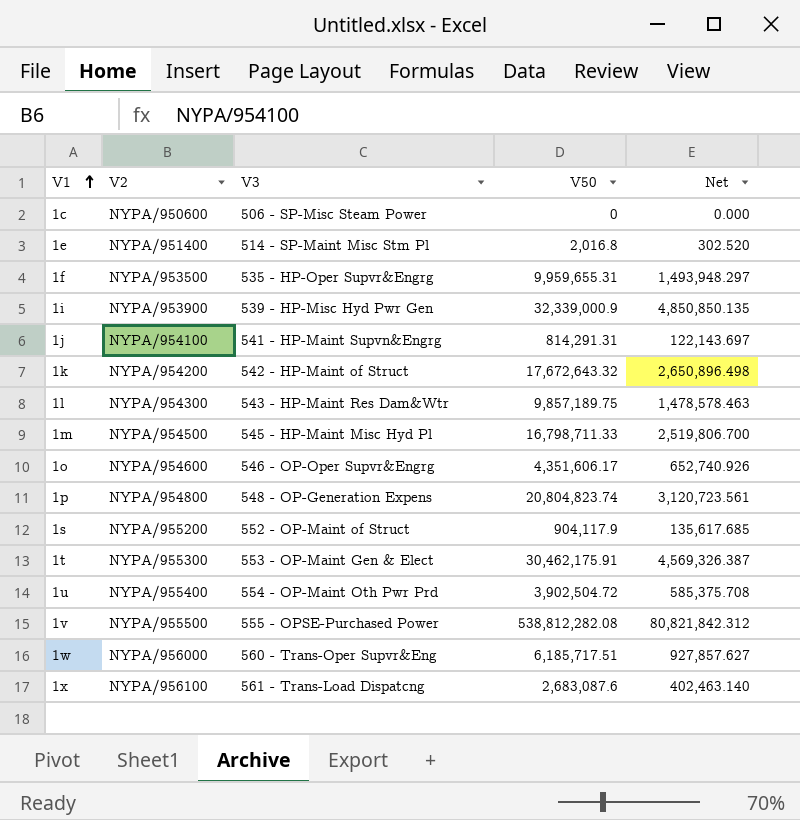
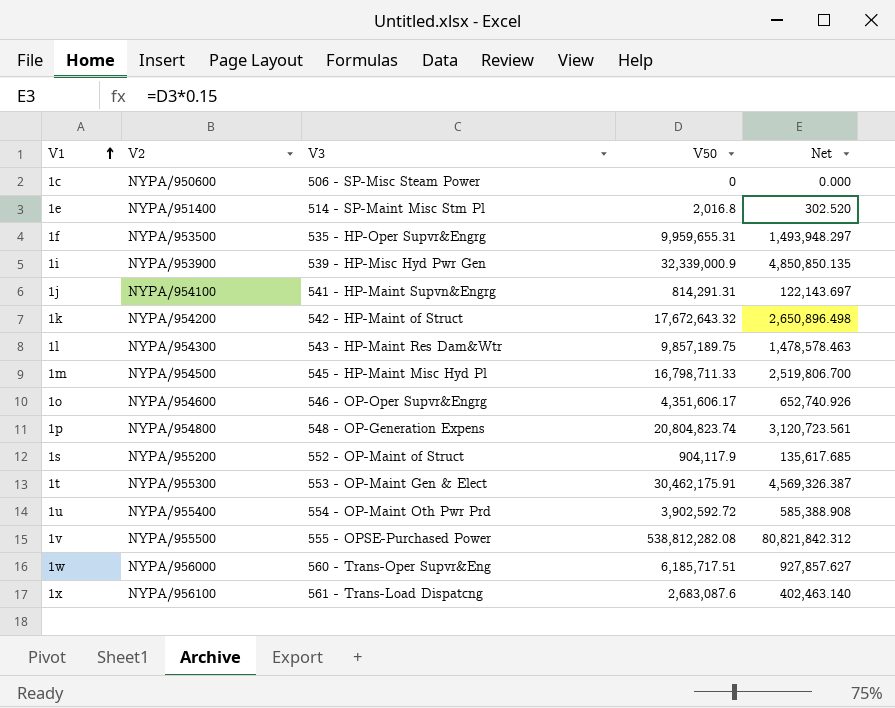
1u | V50: 3,902,504.72 -> 3,902,592.72
1u | Net: 585,375.708 -> 585,388.908

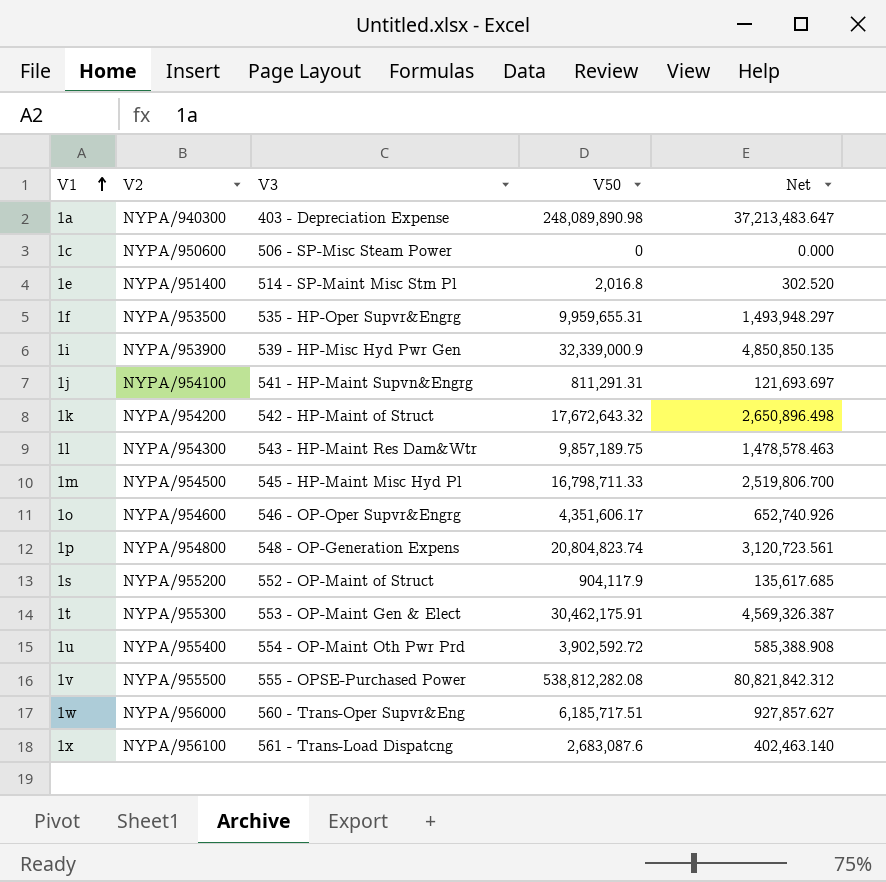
row 1a: none -> NYPA/940300 | 403 - Depreciation Expense | 248,089,890.98 | 37,213,483.647
1j | V50: 814,291.31 -> 811,291.31
1j | Net: 122,143.697 -> 121,693.697

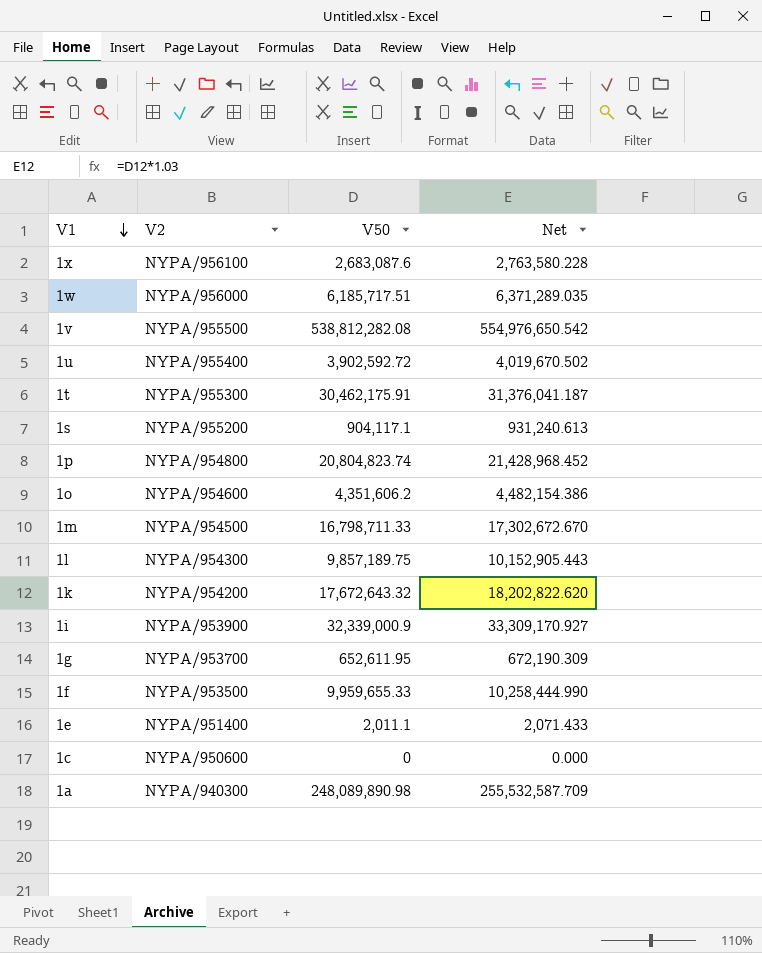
row order: V1 ascending -> V1 descending
column V3 | position: 3 -> none
column Net | formula: [V50] * 0.15 -> [V50] * 1.03
row 1j: NYPA/954100 | 541 - HP-Maint Supvn&Engrg | 811,291.31 | 121,693.697 -> none
1s | V50: 904,117.9 -> 904,117.1
1o | V50: 4,351,606.17 -> 4,351,606.2
row 1g: none -> NYPA/953700 | 652,611.95 | 672,190.309
1f | V50: 9,959,655.31 -> 9,959,655.33
1e | V50: 2,016.8 -> 2,011.1

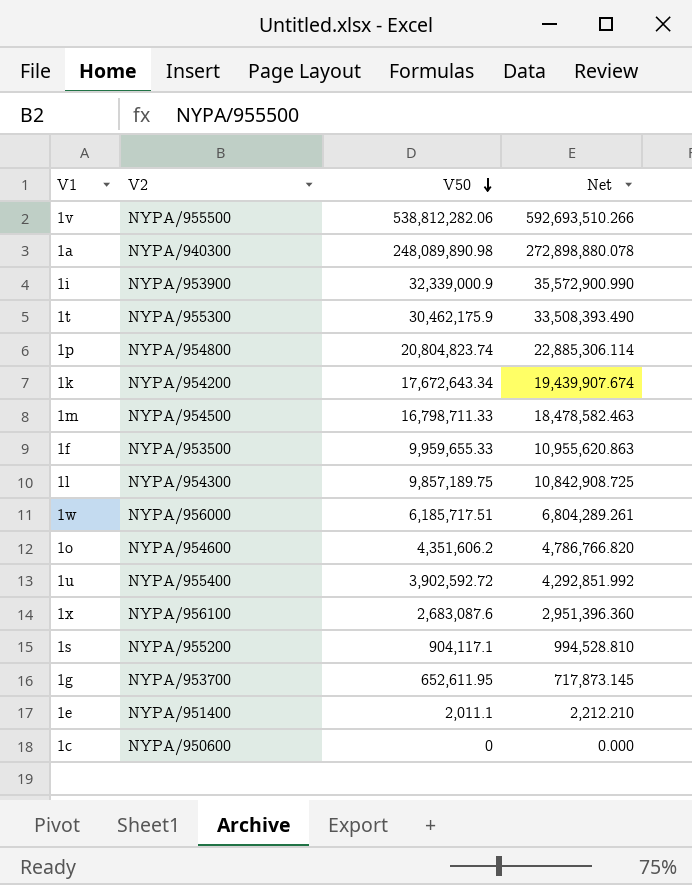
row order: V1 descending -> V50 descending
column Net | formula: [V50] * 1.03 -> [V50] * 1.1
1v | V50: 538,812,282.08 -> 538,812,282.06
1t | V50: 30,462,175.91 -> 30,462,175.9
1k | V50: 17,672,643.32 -> 17,672,643.34

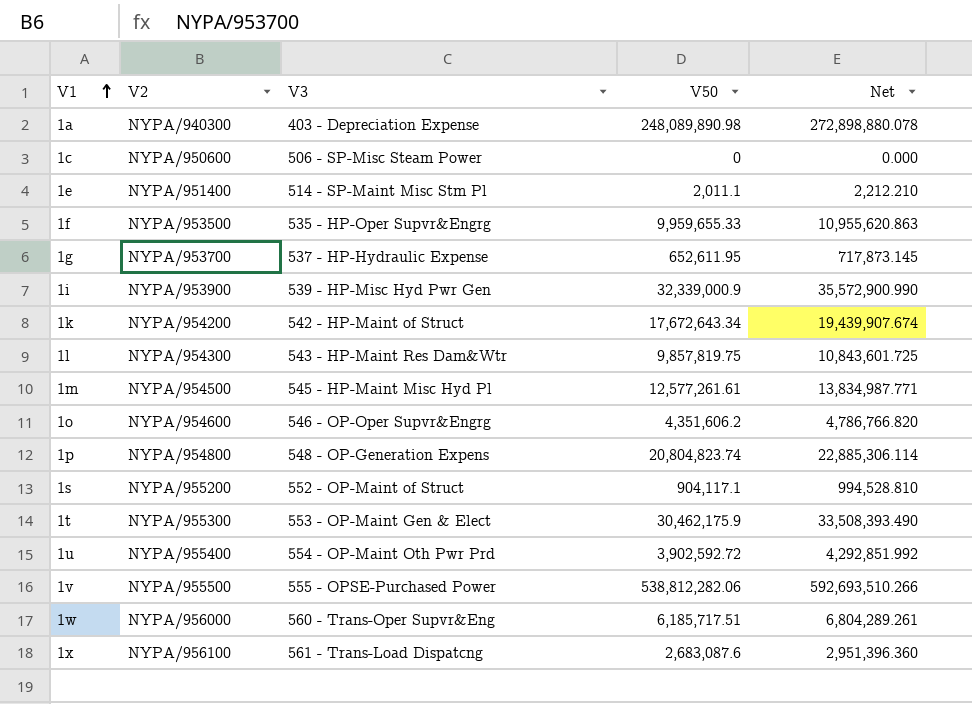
row order: V50 descending -> V1 ascending
column V3 | position: none -> 3
1l | V50: 9,857,189.75 -> 9,857,819.75
1l | Net: 10,842,908.725 -> 10,843,601.725
1m | V50: 16,798,711.33 -> 12,577,261.61
1m | Net: 18,478,582.463 -> 13,834,987.771

